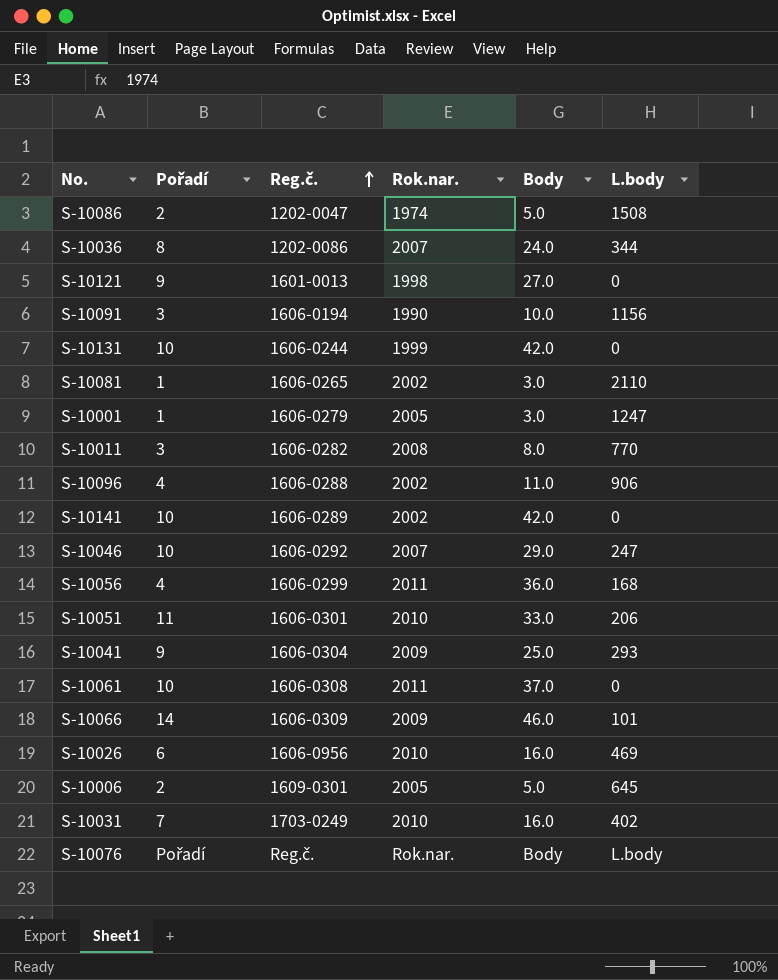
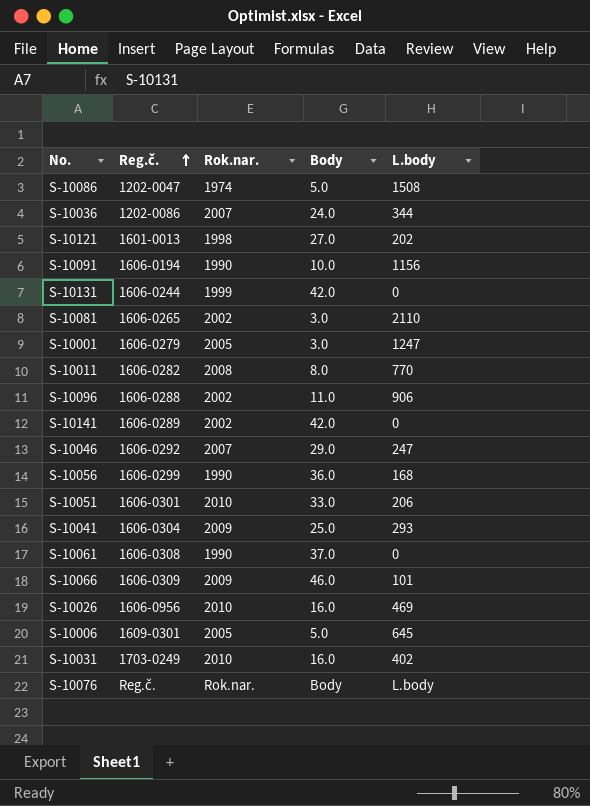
column Pořadí | position: 2 -> none
S-10121 | L.body: 0 -> 202
S-10056 | Rok.nar.: 2011 -> 1990
S-10061 | Rok.nar.: 2011 -> 1990

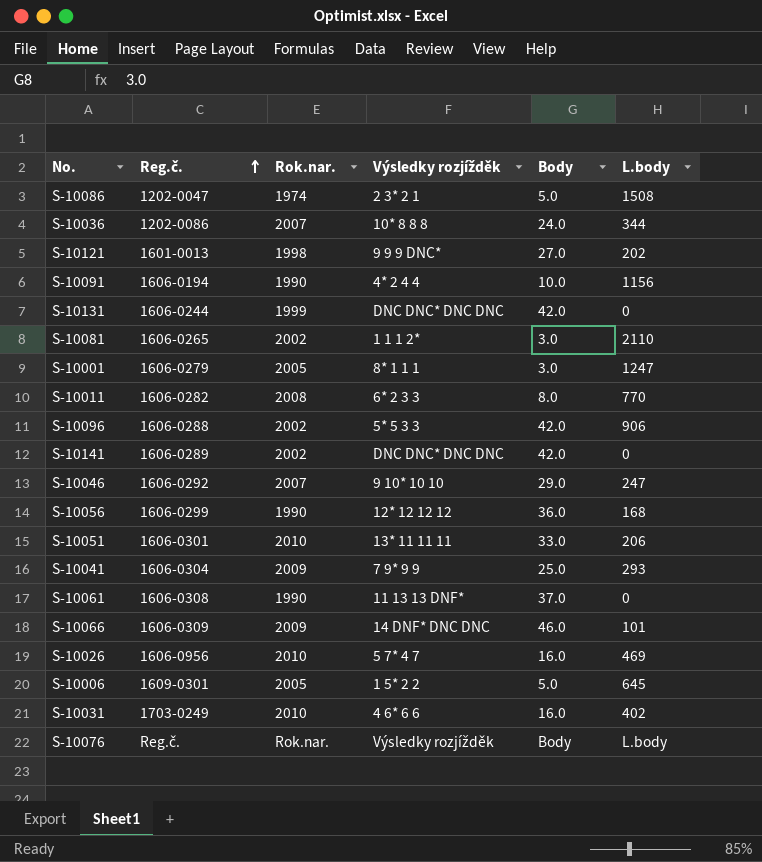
column Výsledky rozjížděk | position: none -> 4
S-10096 | Body: 11.0 -> 42.0

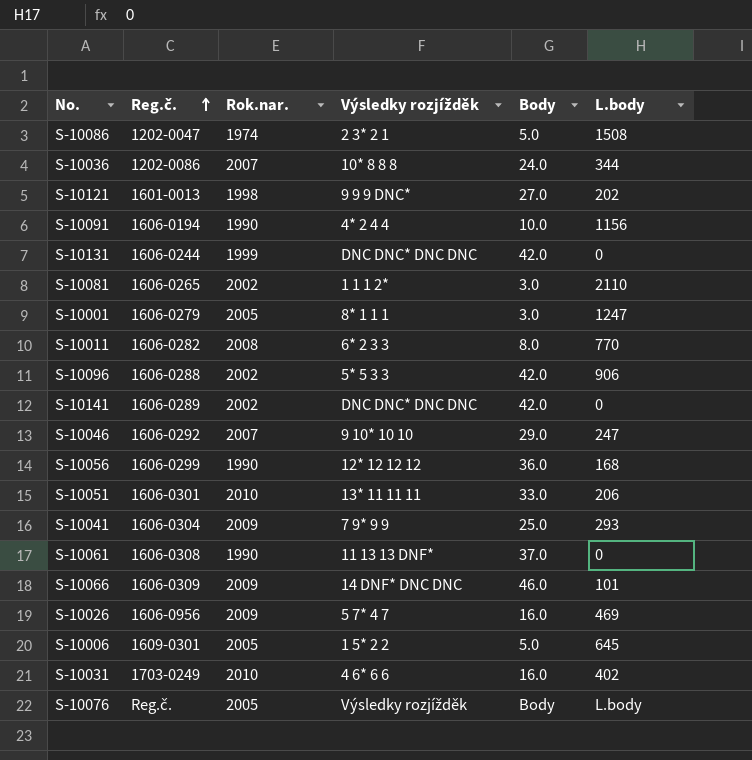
S-10026 | Rok.nar.: 2010 -> 2009
S-10076 | Rok.nar.: Rok.nar. -> 2005

